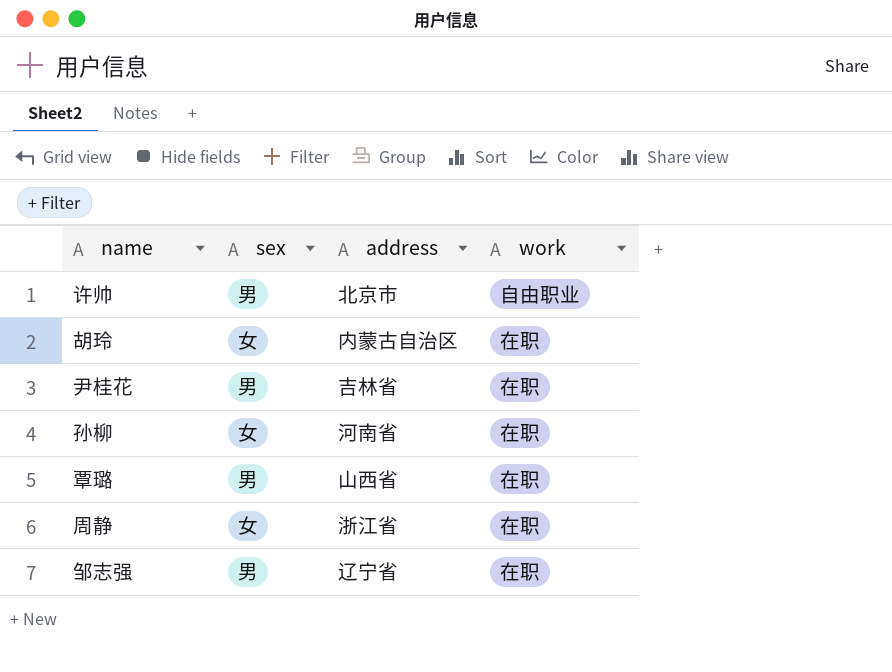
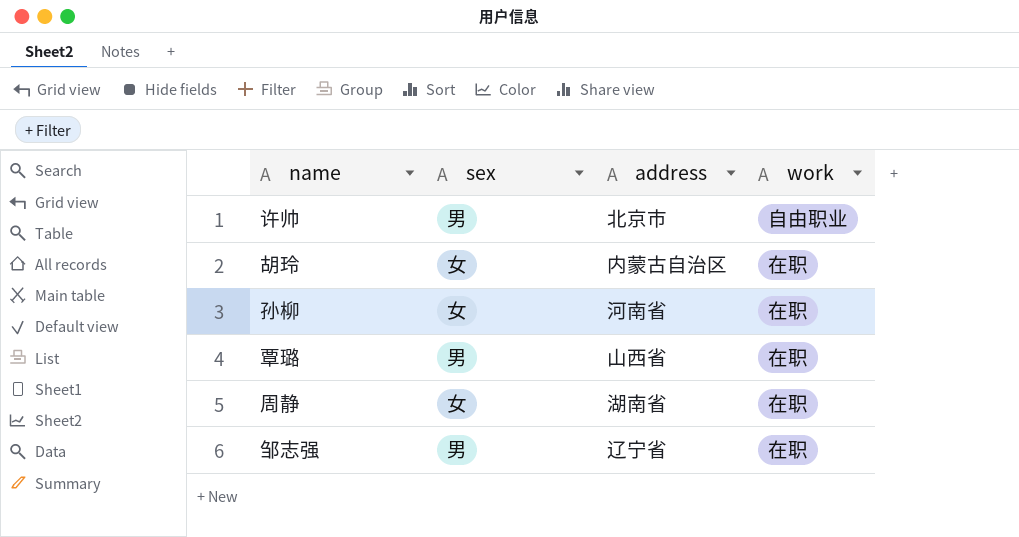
row 尹桂花: 男 | 吉林省 | 在职 -> none
周静 | address: 浙江省 -> 湖南省

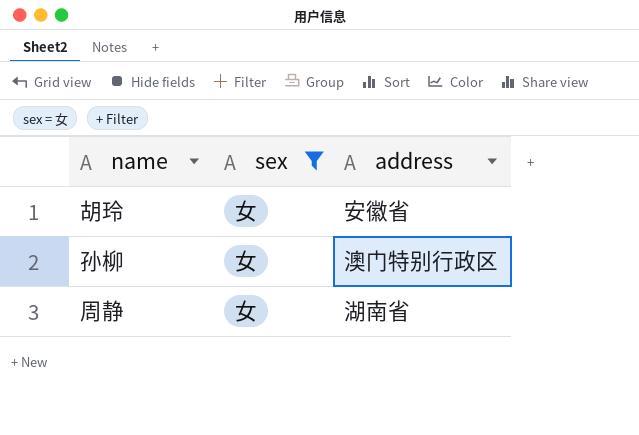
filter: none -> sex = 女
column work | position: 4 -> none
胡玲 | address: 内蒙古自治区 -> 安徽省
孙柳 | address: 河南省 -> 澳门特别行政区

